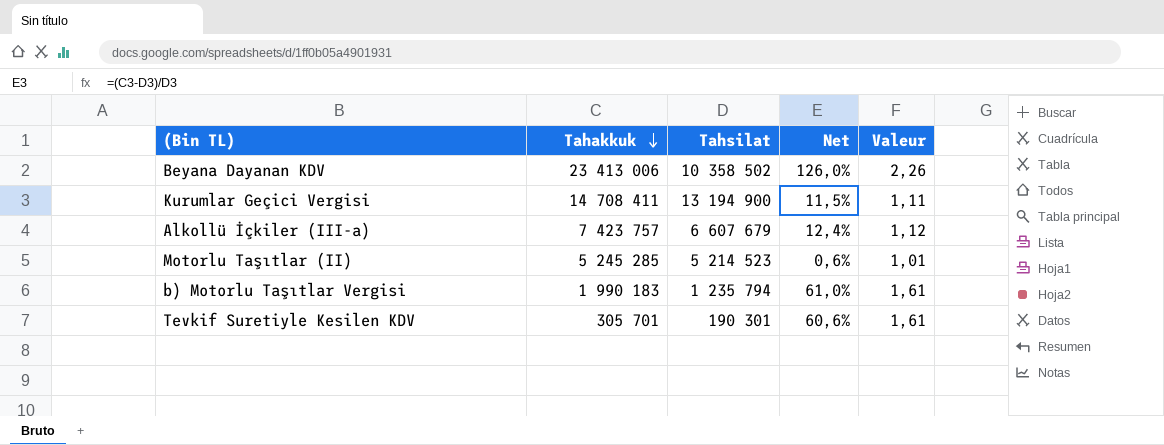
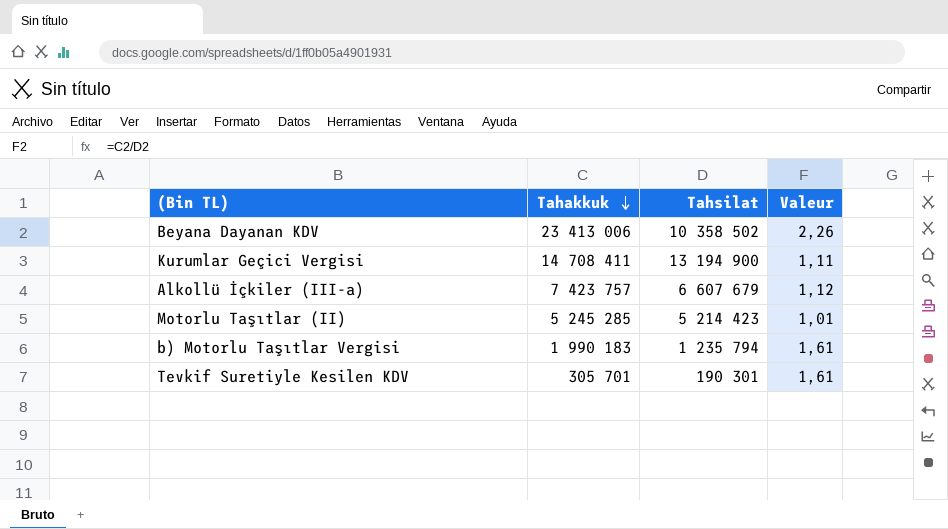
column Net | formula: ([Tahakkuk] - [Tahsilat]) / [Tahsilat] -> none
Motorlu Taşıtlar (II) | Tahsilat: 5 214 523 -> 5 214 423

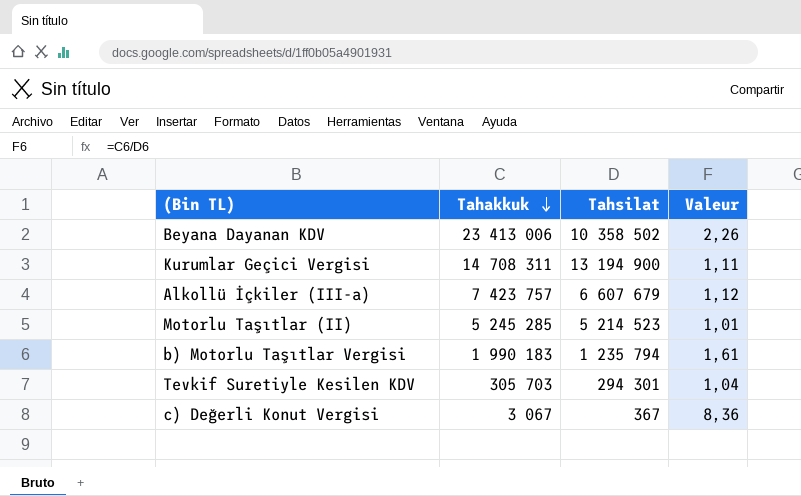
Kurumlar Geçici Vergisi | Tahakkuk: 14 708 411 -> 14 708 311
Motorlu Taşıtlar (II) | Tahsilat: 5 214 423 -> 5 214 523
Tevkif Suretiyle Kesilen KDV | Tahakkuk: 305 701 -> 305 703
Tevkif Suretiyle Kesilen KDV | Tahsilat: 190 301 -> 294 301
Tevkif Suretiyle Kesilen KDV | Valeur: 1,61 -> 1,04
row c) Değerli Konut Vergisi: none -> 3 067 | 367 | 8,36

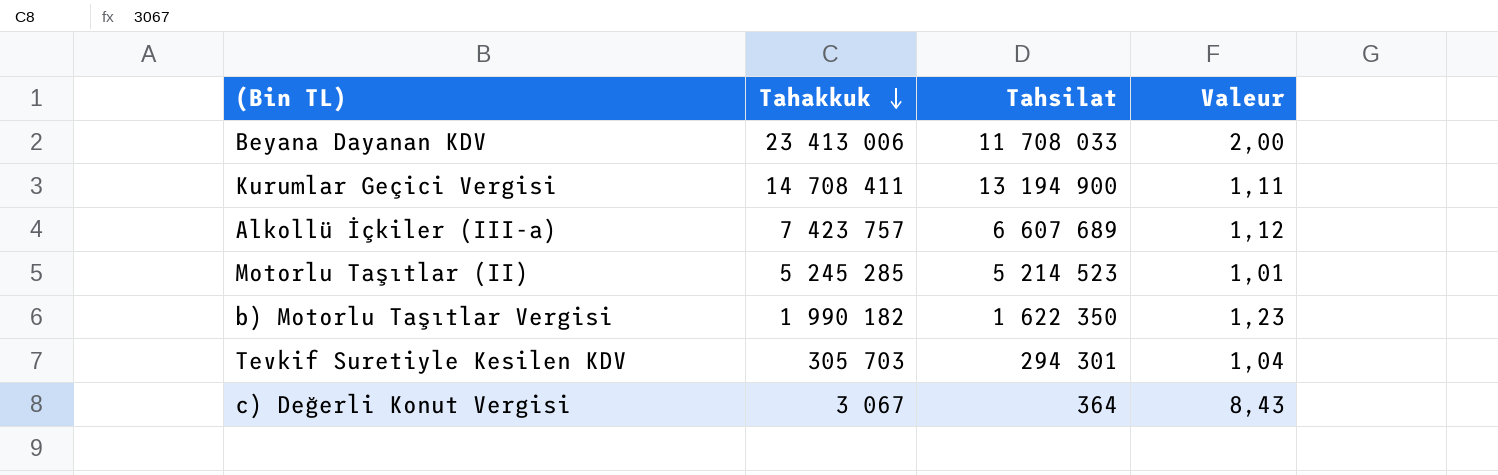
Beyana Dayanan KDV | Tahsilat: 10 358 502 -> 11 708 033
Beyana Dayanan KDV | Valeur: 2,26 -> 2,00
Kurumlar Geçici Vergisi | Tahakkuk: 14 708 311 -> 14 708 411
Alkollü İçkiler (III-a) | Tahsilat: 6 607 679 -> 6 607 689
b) Motorlu Taşıtlar Vergisi | Tahakkuk: 1 990 183 -> 1 990 182
b) Motorlu Taşıtlar Vergisi | Tahsilat: 1 235 794 -> 1 622 350
b) Motorlu Taşıtlar Vergisi | Valeur: 1,61 -> 1,23
c) Değerli Konut Vergisi | Tahsilat: 367 -> 364
c) Değerli Konut Vergisi | Valeur: 8,36 -> 8,43

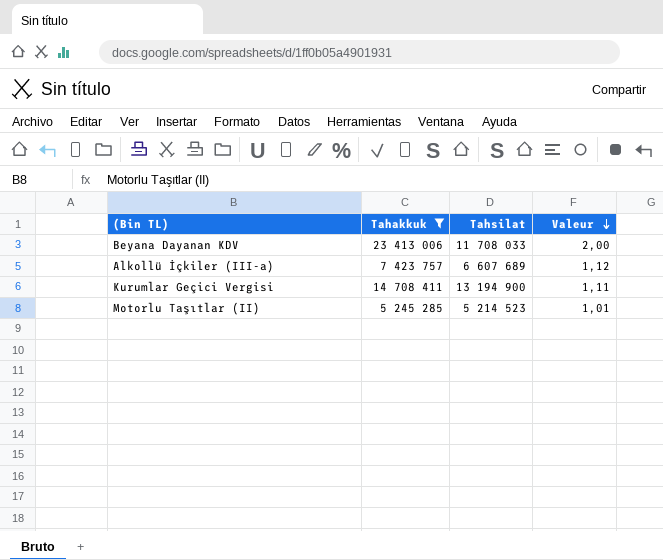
filter: none -> Tahakkuk >= 5 245 285
row order: Tahakkuk descending -> Valeur descending

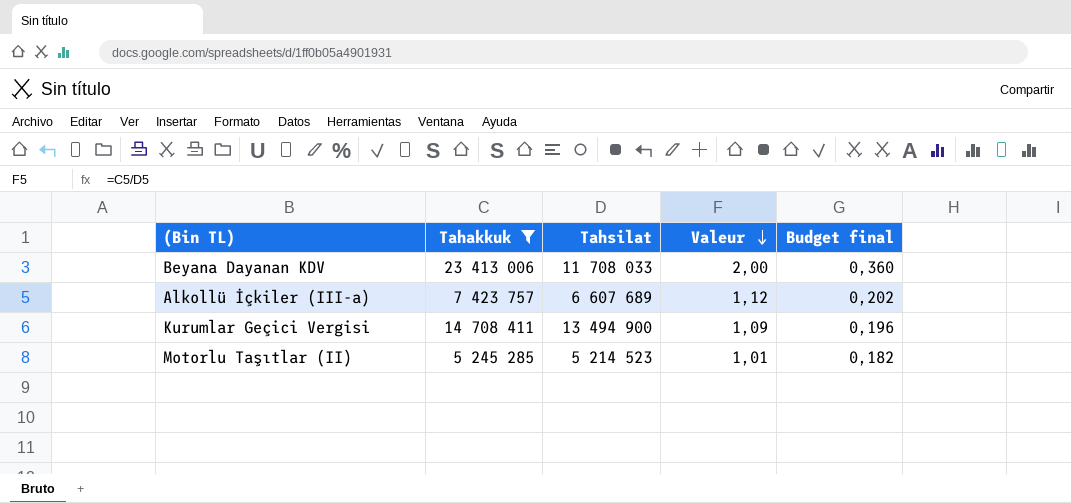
column Budget final | formula: none -> [Valeur] * 0,18
Kurumlar Geçici Vergisi | Tahsilat: 13 194 900 -> 13 494 900
Kurumlar Geçici Vergisi | Valeur: 1,11 -> 1,09

